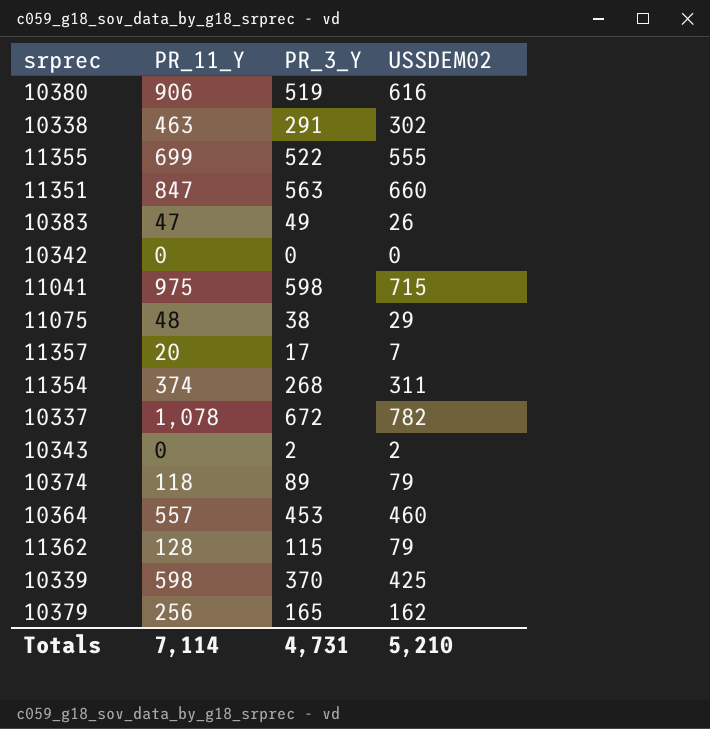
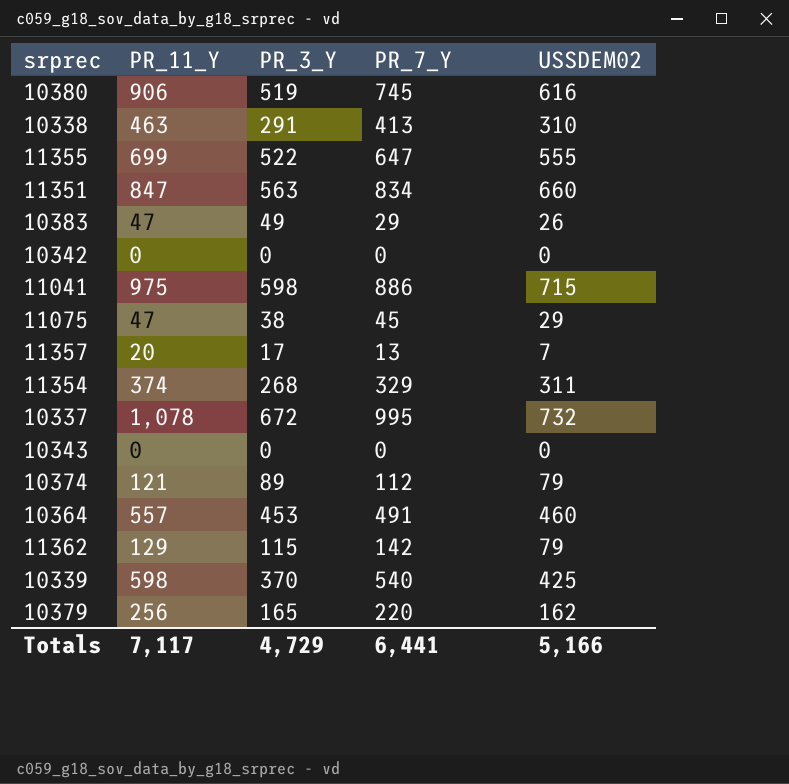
column PR_7_Y | position: none -> 4
10338 | USSDEM02: 302 -> 310
11075 | PR_11_Y: 48 -> 47
10337 | USSDEM02: 782 -> 732
10343 | PR_3_Y: 2 -> 0
10343 | USSDEM02: 2 -> 0
10374 | PR_11_Y: 118 -> 121
11362 | PR_11_Y: 128 -> 129
Totals | PR_11_Y: 7,114 -> 7,117
Totals | PR_3_Y: 4,731 -> 4,729
Totals | USSDEM02: 5,210 -> 5,166

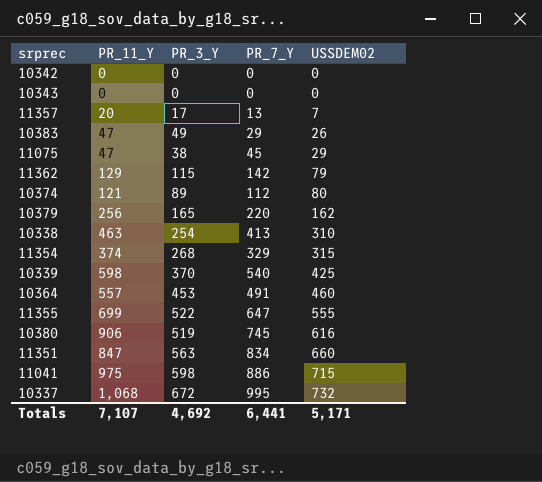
row order: none -> USSDEM02 ascending
10374 | USSDEM02: 79 -> 80
10338 | PR_3_Y: 291 -> 254
11354 | USSDEM02: 311 -> 315
10337 | PR_11_Y: 1,078 -> 1,068
Totals | PR_11_Y: 7,117 -> 7,107
Totals | PR_3_Y: 4,729 -> 4,692
Totals | USSDEM02: 5,166 -> 5,171

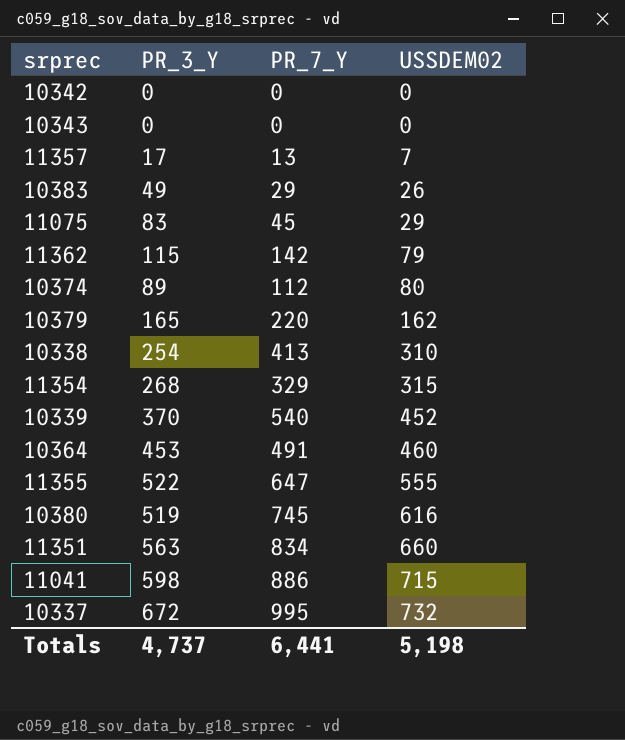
column PR_11_Y | position: 2 -> none
11075 | PR_3_Y: 38 -> 83
10339 | USSDEM02: 425 -> 452
Totals | PR_3_Y: 4,692 -> 4,737
Totals | USSDEM02: 5,171 -> 5,198

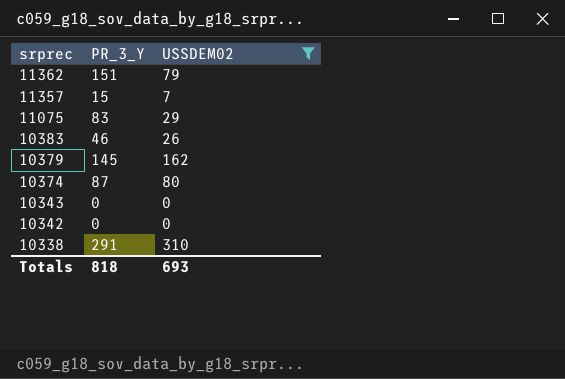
filter: none -> USSDEM02 <= 310
row order: USSDEM02 ascending -> srprec descending
column PR_7_Y | position: 3 -> none
11362 | PR_3_Y: 115 -> 151
11357 | PR_3_Y: 17 -> 15
10383 | PR_3_Y: 49 -> 46
10379 | PR_3_Y: 165 -> 145
10374 | PR_3_Y: 89 -> 87
10338 | PR_3_Y: 254 -> 291
Totals | PR_3_Y: 4,737 -> 818
Totals | USSDEM02: 5,198 -> 693

